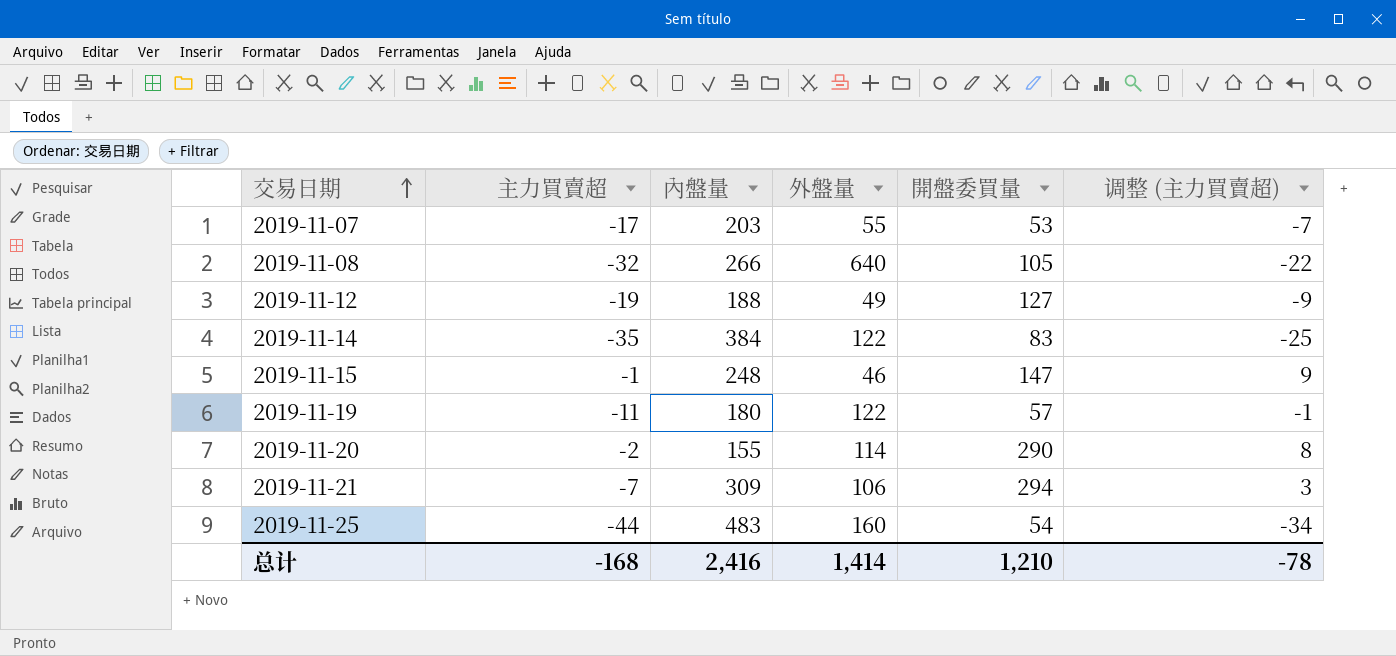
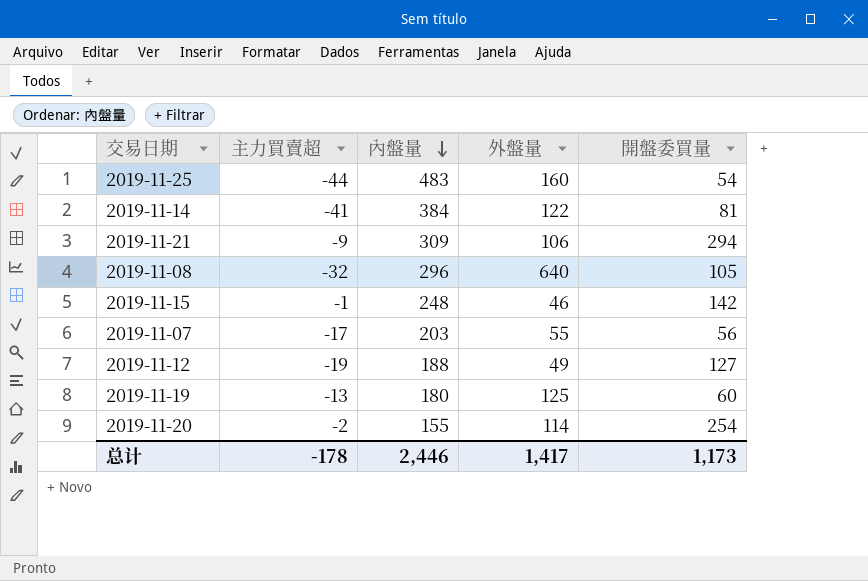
row order: 交易日期 ascending -> 內盤量 descending
column 调整 (主力買賣超) | formula: [主力買賣超] + 10 -> none
2019-11-14 | 主力買賣超: -35 -> -41
2019-11-14 | 開盤委買量: 83 -> 81
2019-11-21 | 主力買賣超: -7 -> -9
2019-11-08 | 內盤量: 266 -> 296
2019-11-15 | 開盤委買量: 147 -> 142
2019-11-07 | 開盤委買量: 53 -> 56
2019-11-19 | 主力買賣超: -11 -> -13
2019-11-19 | 外盤量: 122 -> 125
2019-11-19 | 開盤委買量: 57 -> 60
2019-11-20 | 開盤委買量: 290 -> 254
总计 | 主力買賣超: -168 -> -178
总计 | 內盤量: 2,416 -> 2,446
总计 | 外盤量: 1,414 -> 1,417
总计 | 開盤委買量: 1,210 -> 1,173

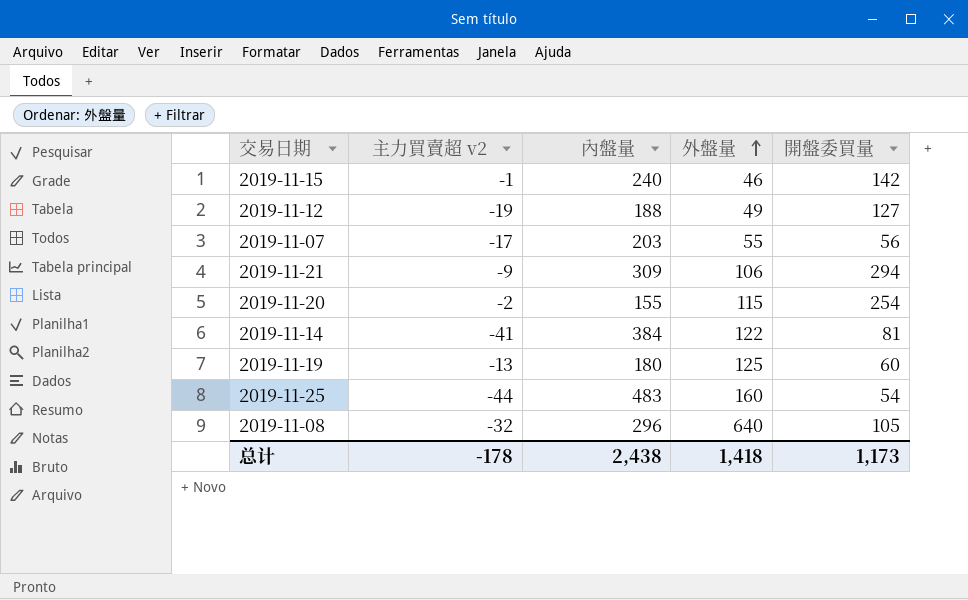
row order: 內盤量 descending -> 外盤量 ascending
column name: 主力買賣超 -> 主力買賣超 v2
2019-11-15 | 內盤量: 248 -> 240
2019-11-20 | 外盤量: 114 -> 115
总计 | 內盤量: 2,446 -> 2,438
总计 | 外盤量: 1,417 -> 1,418

